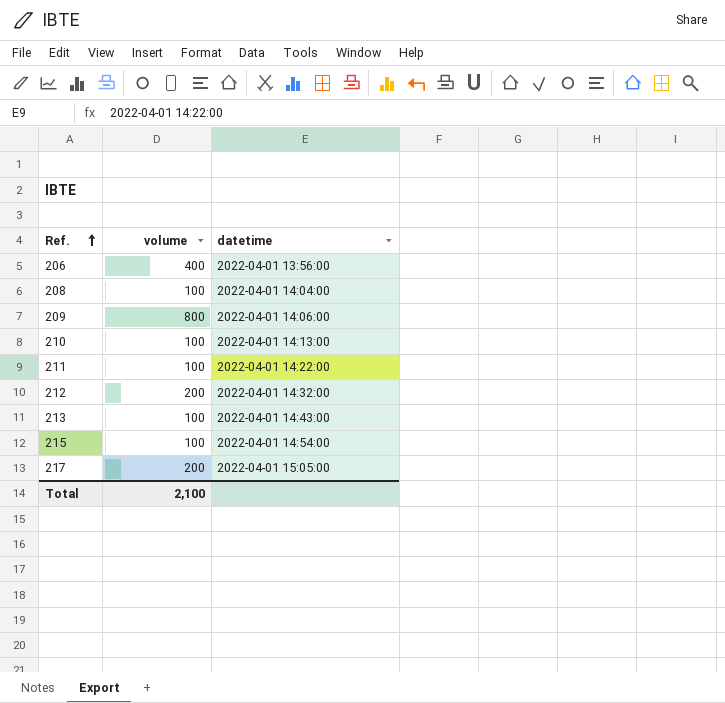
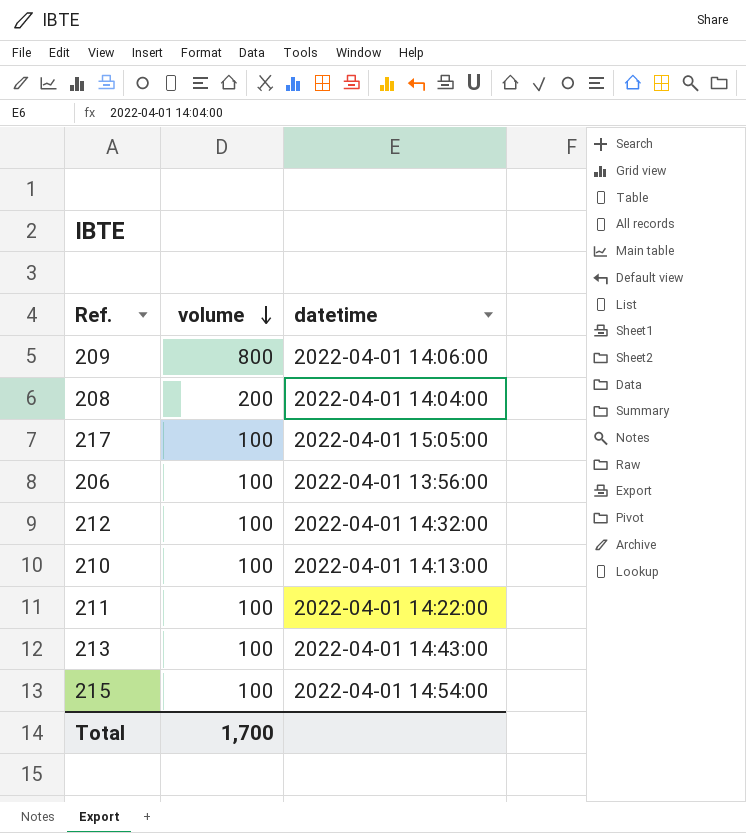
row order: Ref. ascending -> volume descending
208 | volume: 100 -> 200
217 | volume: 200 -> 100
206 | volume: 400 -> 100
212 | volume: 200 -> 100
Total | volume: 2,100 -> 1,700

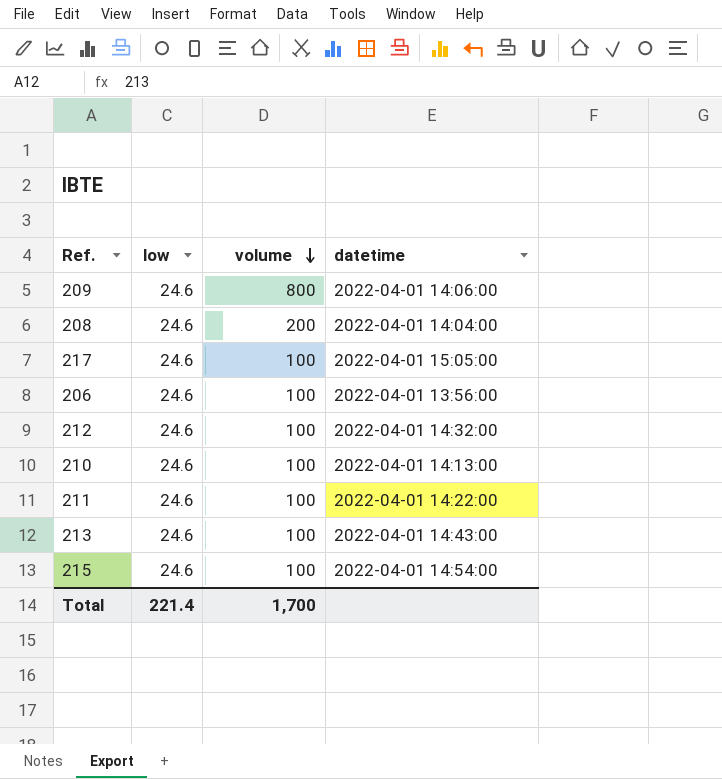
column low | position: none -> 2

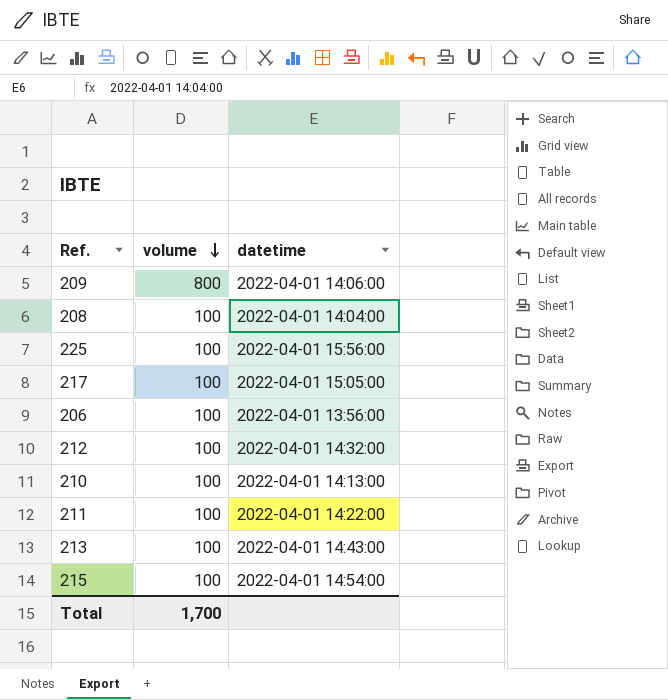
column low | position: 2 -> none
208 | volume: 200 -> 100
row 225: none -> 100 | 2022-04-01 15:56:00

